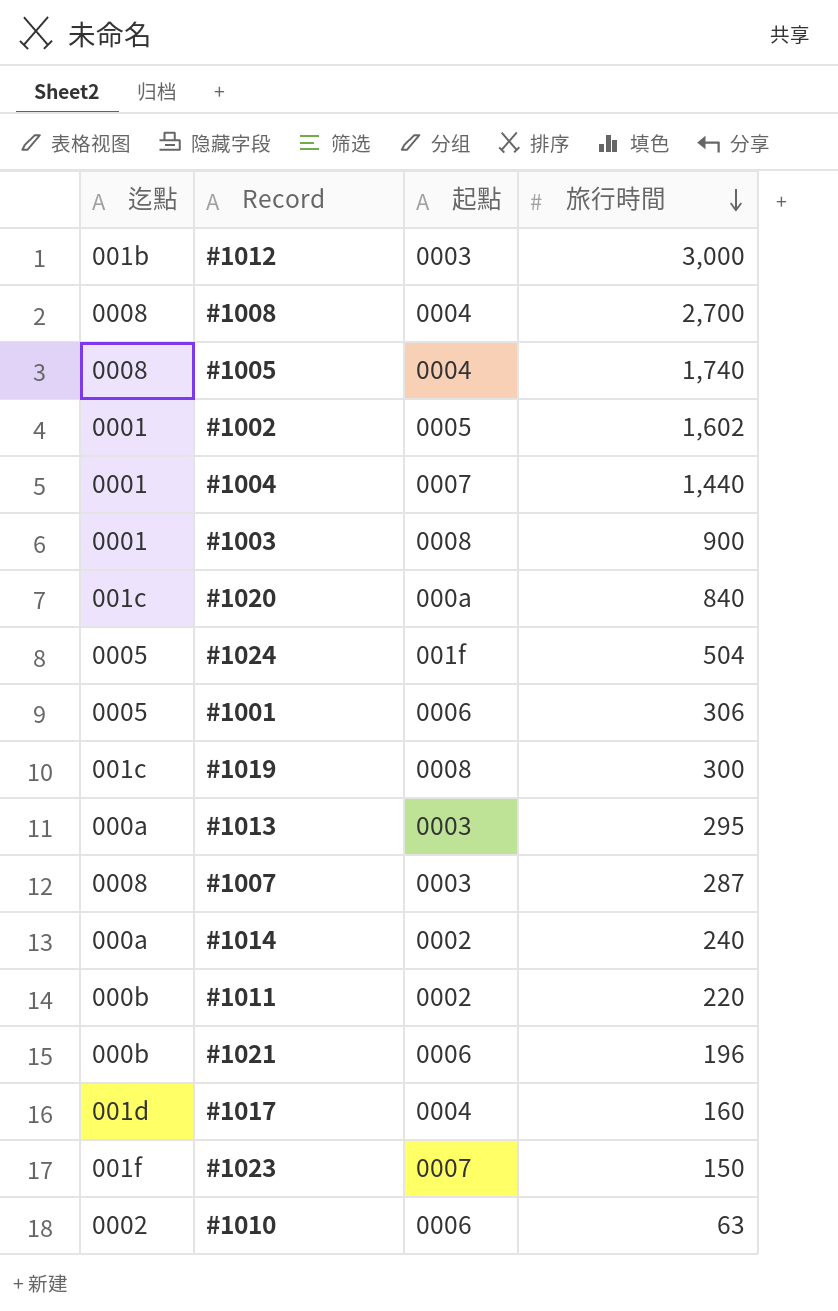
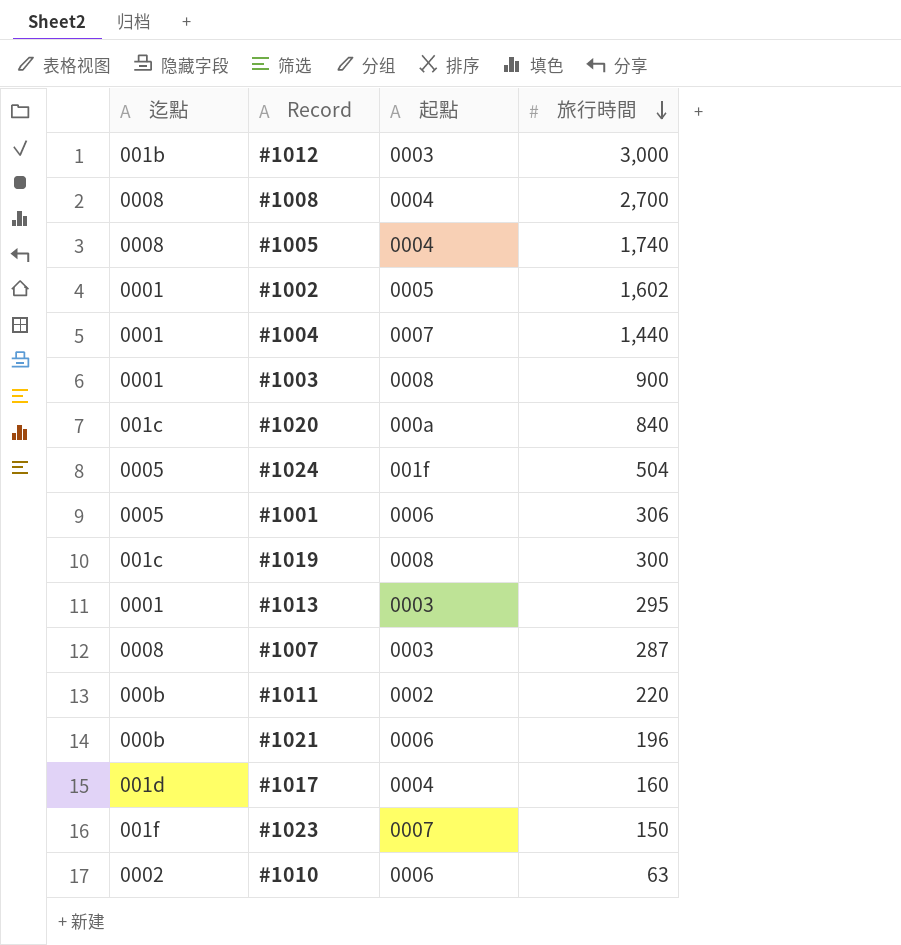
row #1014: 000a | 0002 | 240 -> none
#1013 | 迄點: 000a -> 0001

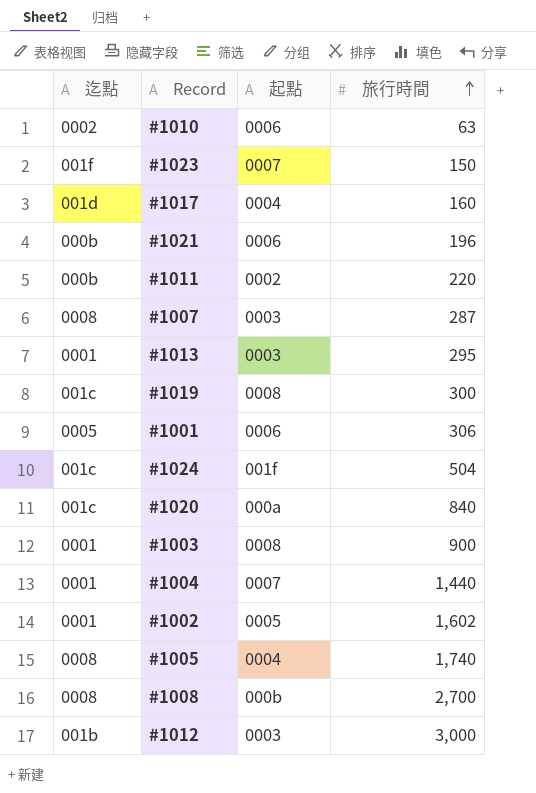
row order: 旅行時間 descending -> 旅行時間 ascending
#1024 | 迄點: 0005 -> 001c
#1008 | 起點: 0004 -> 000b

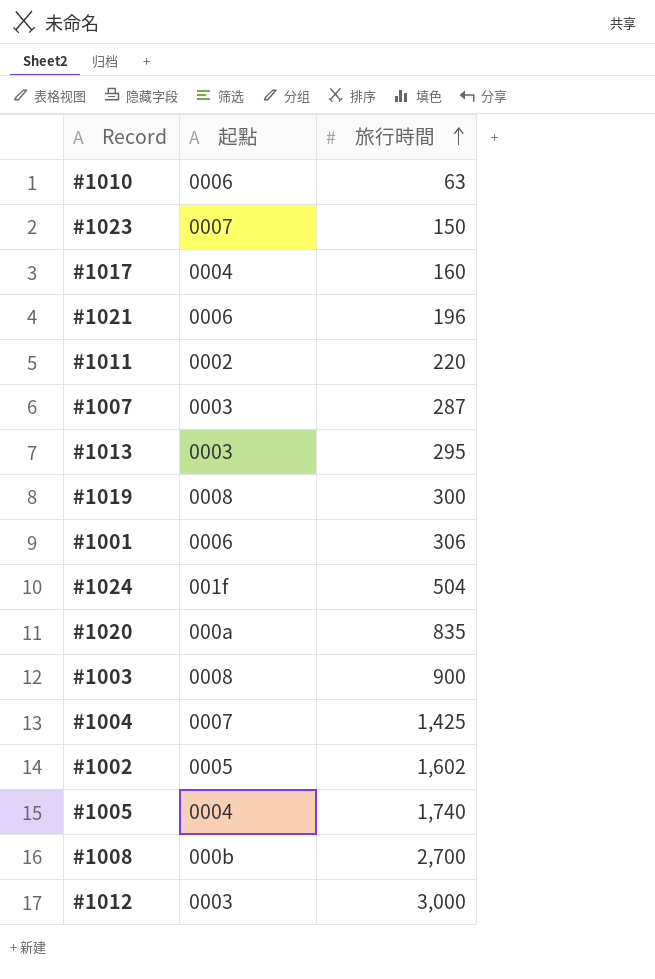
column 迄點 | position: 1 -> none
#1020 | 旅行時間: 840 -> 835
#1004 | 旅行時間: 1,440 -> 1,425

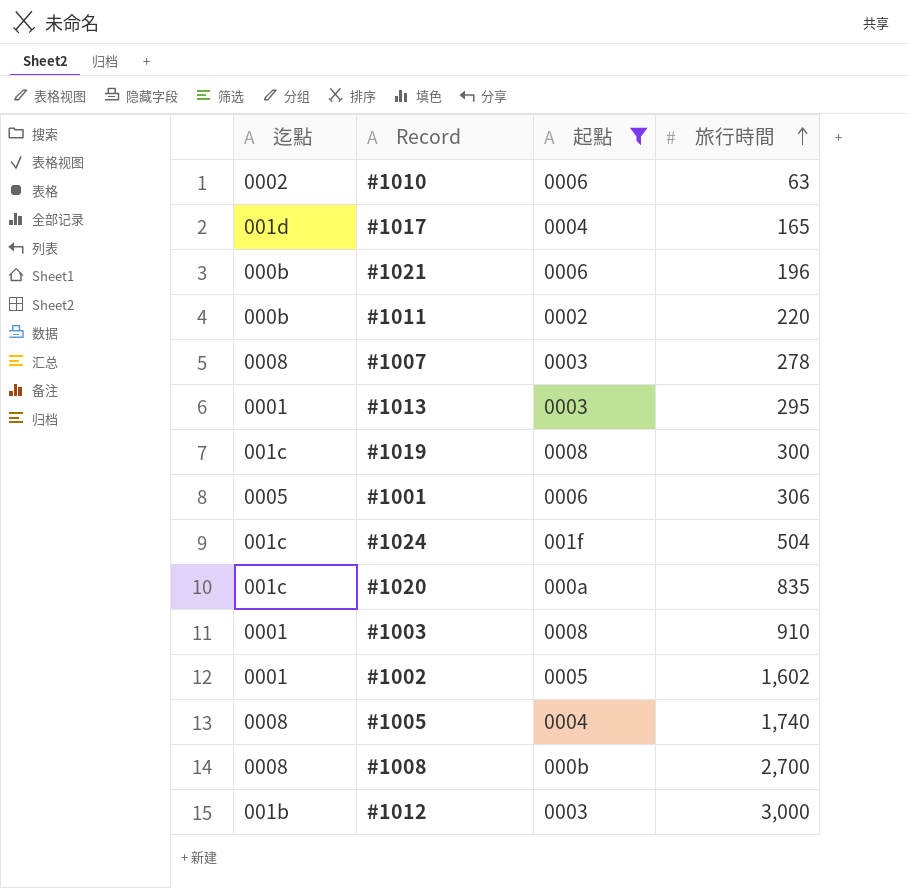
filter: none -> 起點 != 0007
column 迄點 | position: none -> 1
#1017 | 旅行時間: 160 -> 165
#1007 | 旅行時間: 287 -> 278
#1003 | 旅行時間: 900 -> 910

